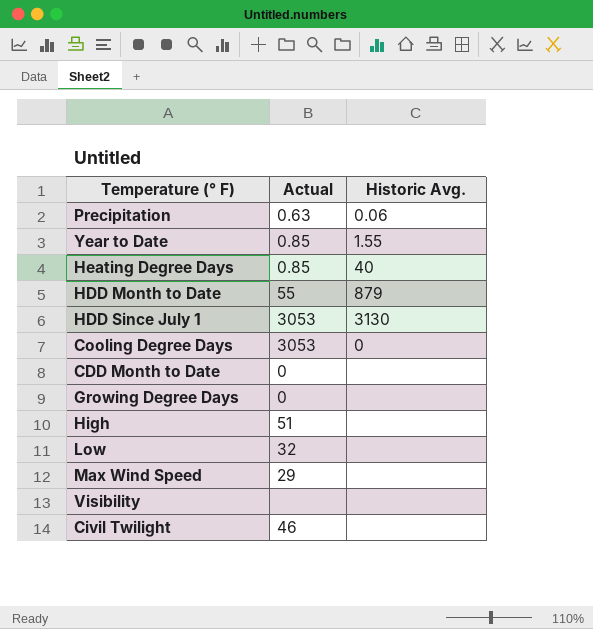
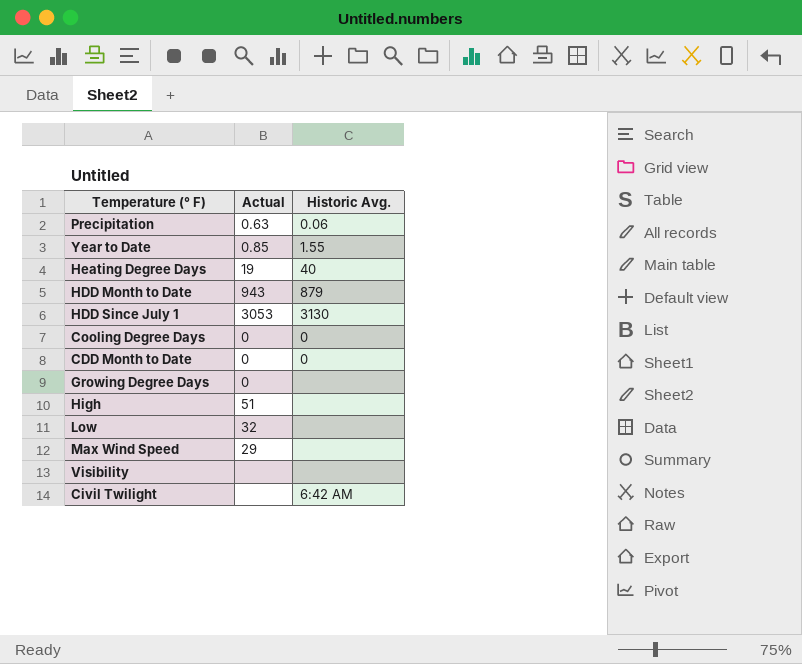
Heating Degree Days | Actual: 0.85 -> 19
HDD Month to Date | Actual: 55 -> 943
Cooling Degree Days | Actual: 3053 -> 0
CDD Month to Date | Historic Avg.: none -> 0
Civil Twilight | Actual: 46 -> none
Civil Twilight | Historic Avg.: none -> 6:42 AM

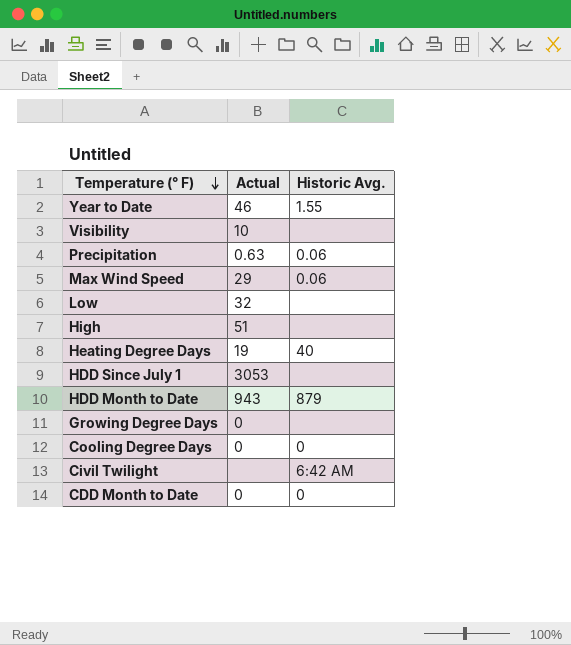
row order: none -> Temperature (° F) descending
Year to Date | Actual: 0.85 -> 46
Visibility | Actual: none -> 10
Max Wind Speed | Historic Avg.: none -> 0.06
HDD Since July 1 | Historic Avg.: 3130 -> none

